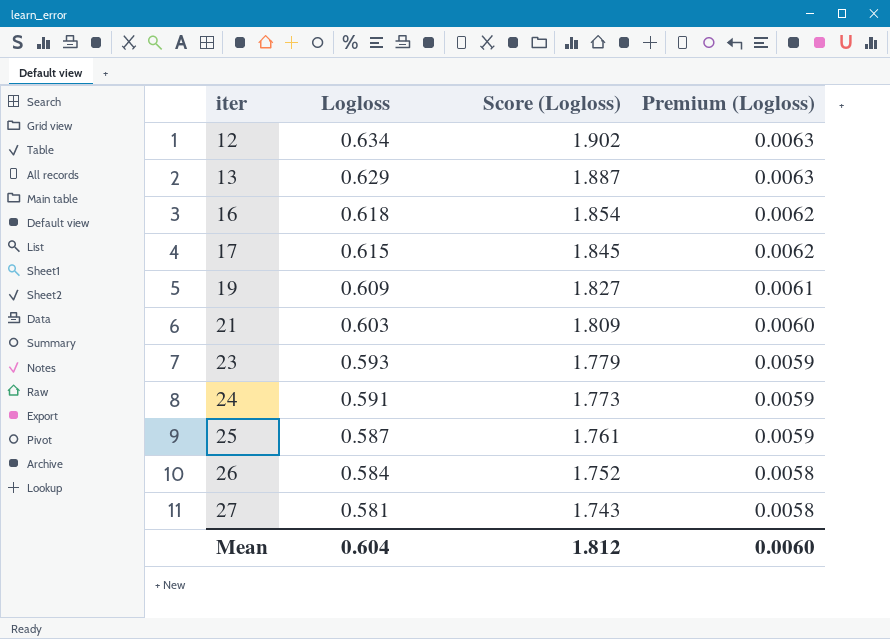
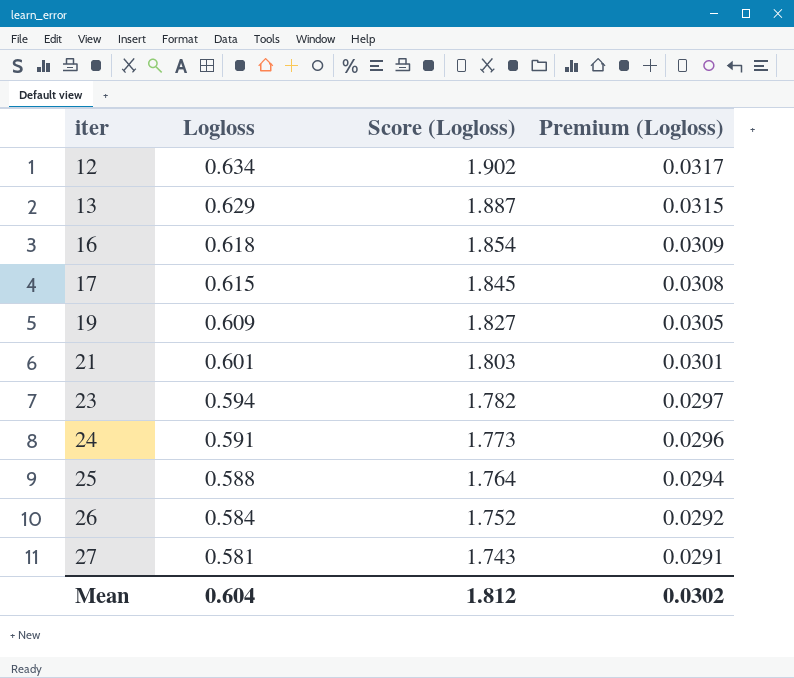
column Premium (Logloss) | formula: [Logloss] * 0.01 -> [Logloss] * 0.05
21 | Logloss: 0.603 -> 0.601
21 | Score (Logloss): 1.809 -> 1.803
23 | Logloss: 0.593 -> 0.594
23 | Score (Logloss): 1.779 -> 1.782
25 | Logloss: 0.587 -> 0.588
25 | Score (Logloss): 1.761 -> 1.764
Mean | Premium (Logloss): 0.0060 -> 0.0302

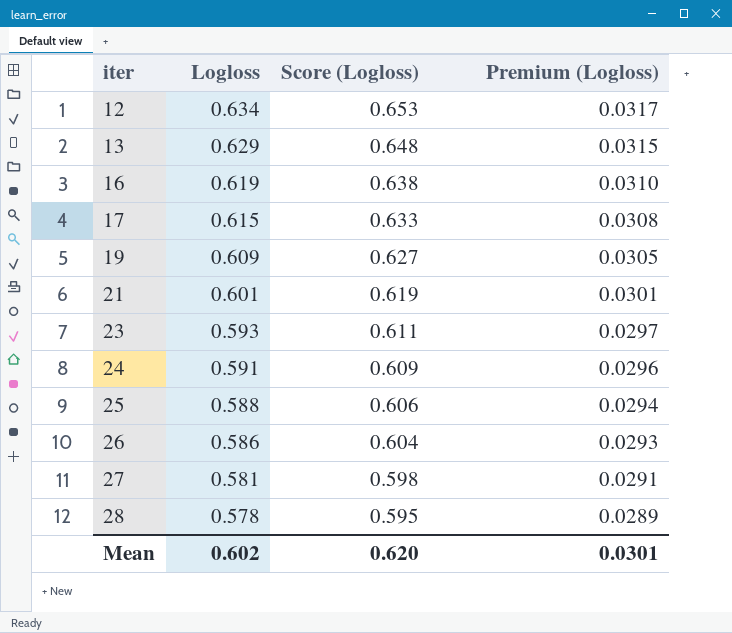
column Score (Logloss) | formula: [Logloss] * 3 -> [Logloss] * 1.03
16 | Logloss: 0.618 -> 0.619
16 | Premium (Logloss): 0.0309 -> 0.0310
23 | Logloss: 0.594 -> 0.593
26 | Logloss: 0.584 -> 0.586
26 | Premium (Logloss): 0.0292 -> 0.0293
row 28: none -> 0.578 | 0.595 | 0.0289
Mean | Logloss: 0.604 -> 0.602
Mean | Score (Logloss): 1.812 -> 0.620
Mean | Premium (Logloss): 0.0302 -> 0.0301

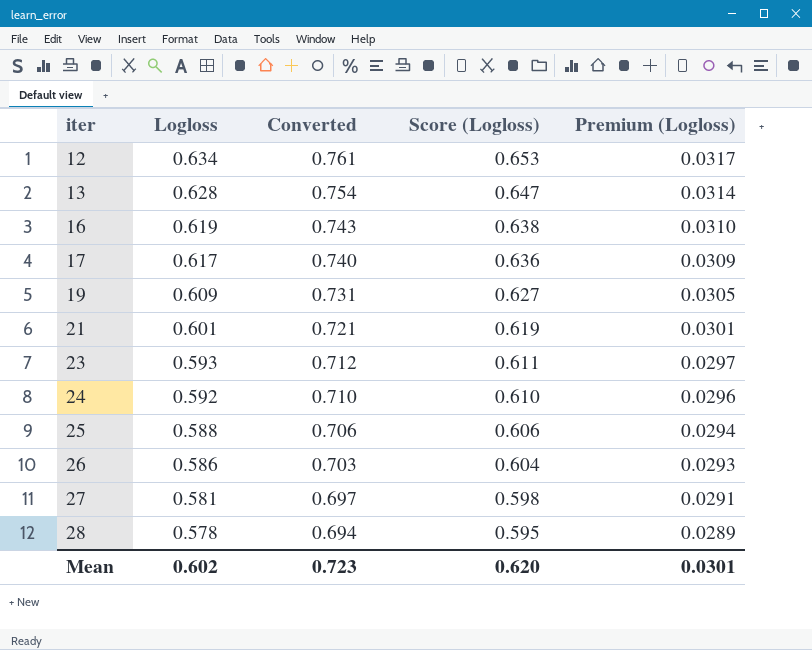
column Converted | formula: none -> [Logloss] * 1.2
13 | Logloss: 0.629 -> 0.628
13 | Score (Logloss): 0.648 -> 0.647
13 | Premium (Logloss): 0.0315 -> 0.0314
17 | Logloss: 0.615 -> 0.617
17 | Score (Logloss): 0.633 -> 0.636
17 | Premium (Logloss): 0.0308 -> 0.0309
24 | Logloss: 0.591 -> 0.592
24 | Score (Logloss): 0.609 -> 0.610

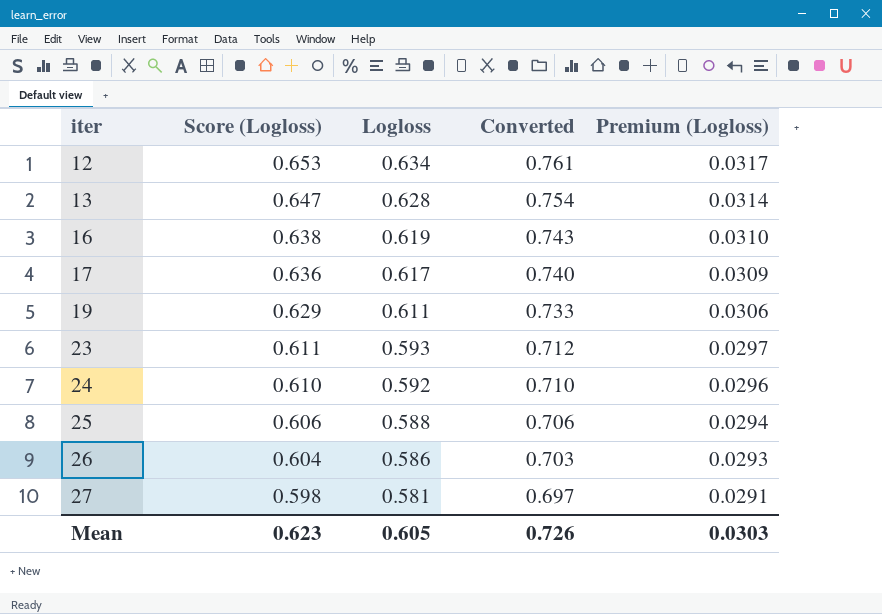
column Score (Logloss) | position: 4 -> 2
row 21: 0.601 | 0.721 | 0.619 | 0.0301 -> none
row 28: 0.578 | 0.694 | 0.595 | 0.0289 -> none
19 | Score (Logloss): 0.627 -> 0.629
19 | Logloss: 0.609 -> 0.611
19 | Converted: 0.731 -> 0.733
19 | Premium (Logloss): 0.0305 -> 0.0306
Mean | Score (Logloss): 0.620 -> 0.623
Mean | Logloss: 0.602 -> 0.605
Mean | Converted: 0.723 -> 0.726
Mean | Premium (Logloss): 0.0301 -> 0.0303

